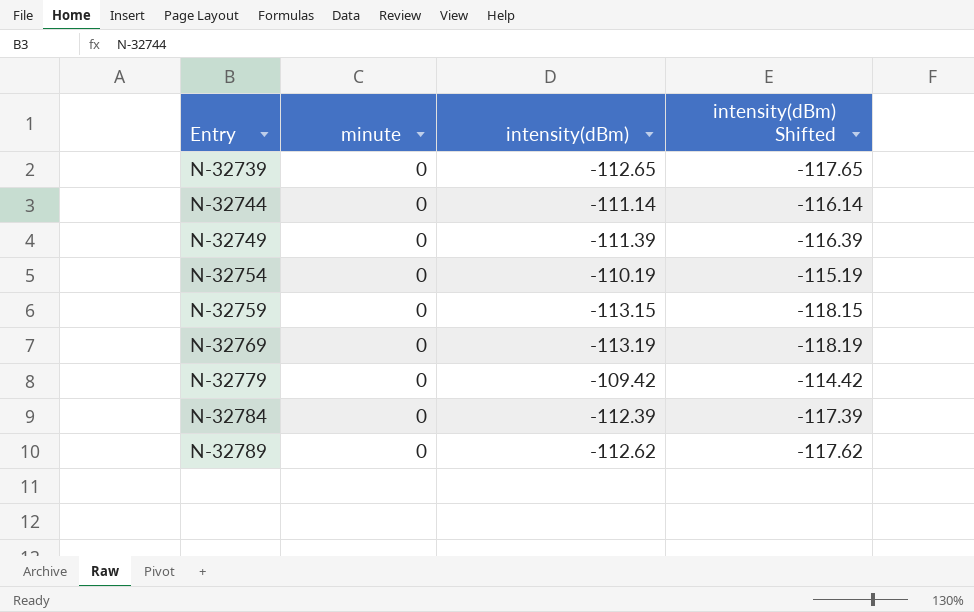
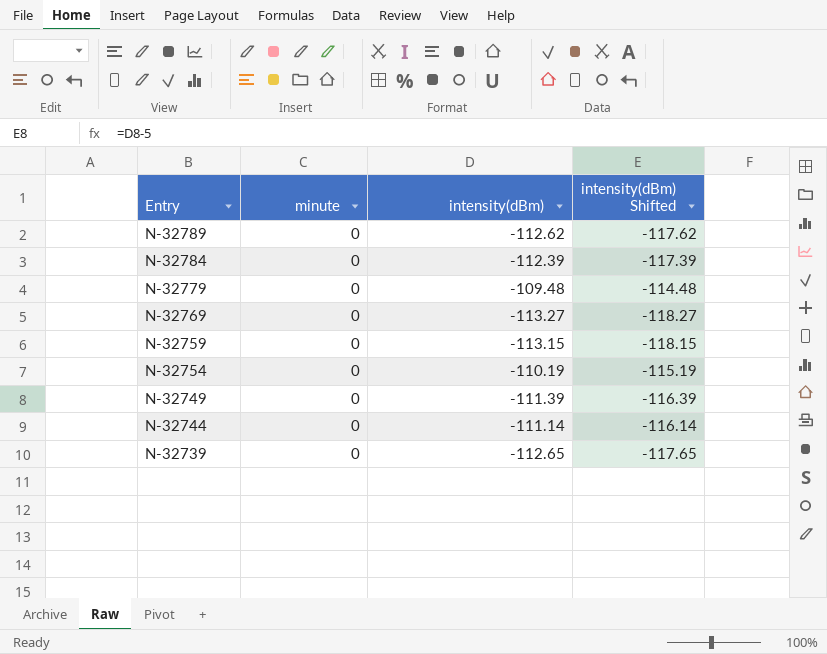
row order: Entry ascending -> Entry descending
N-32779 | intensity(dBm): -109.42 -> -109.48
N-32779 | intensity(dBm) Shifted: -114.42 -> -114.48
N-32769 | intensity(dBm): -113.19 -> -113.27
N-32769 | intensity(dBm) Shifted: -118.19 -> -118.27

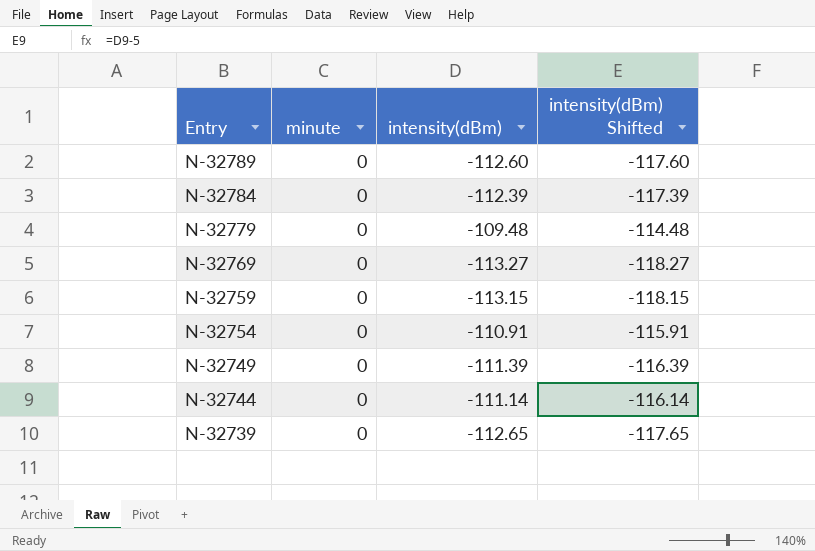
N-32789 | intensity(dBm): -112.62 -> -112.60
N-32789 | intensity(dBm) Shifted: -117.62 -> -117.60
N-32754 | intensity(dBm): -110.19 -> -110.91
N-32754 | intensity(dBm) Shifted: -115.19 -> -115.91

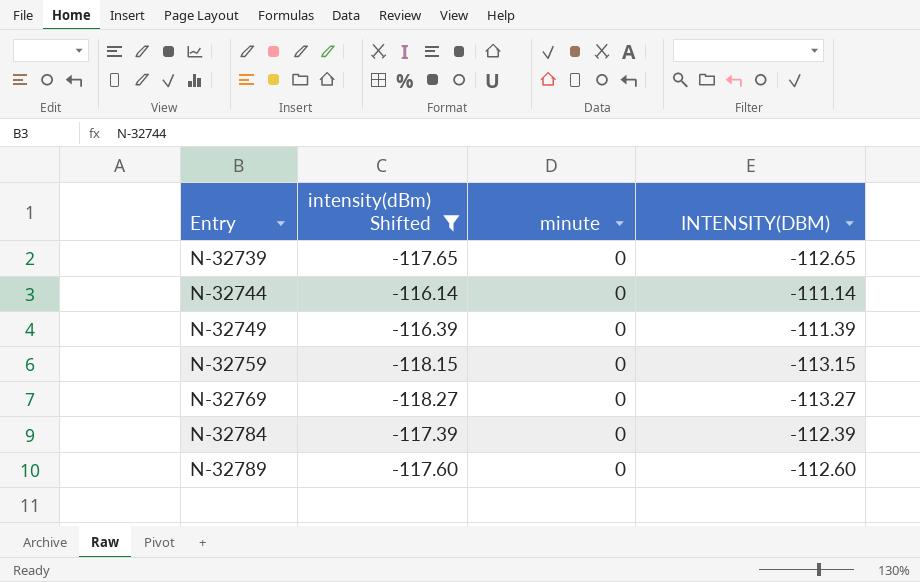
filter: none -> intensity(dBm) Shifted <= -116.14
row order: Entry descending -> Entry ascending
column intensity(dBm) Shifted | position: 4 -> 2
column name: intensity(dBm) -> INTENSITY(DBM)

